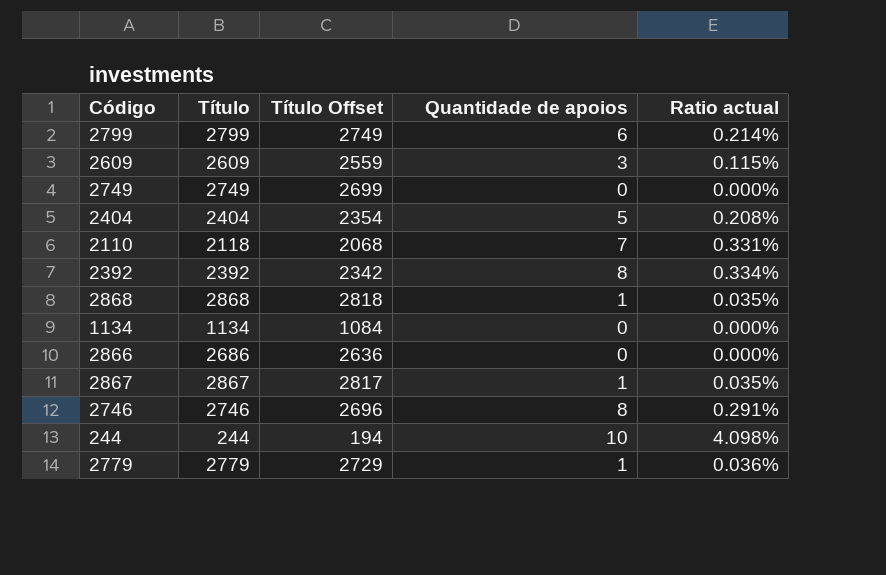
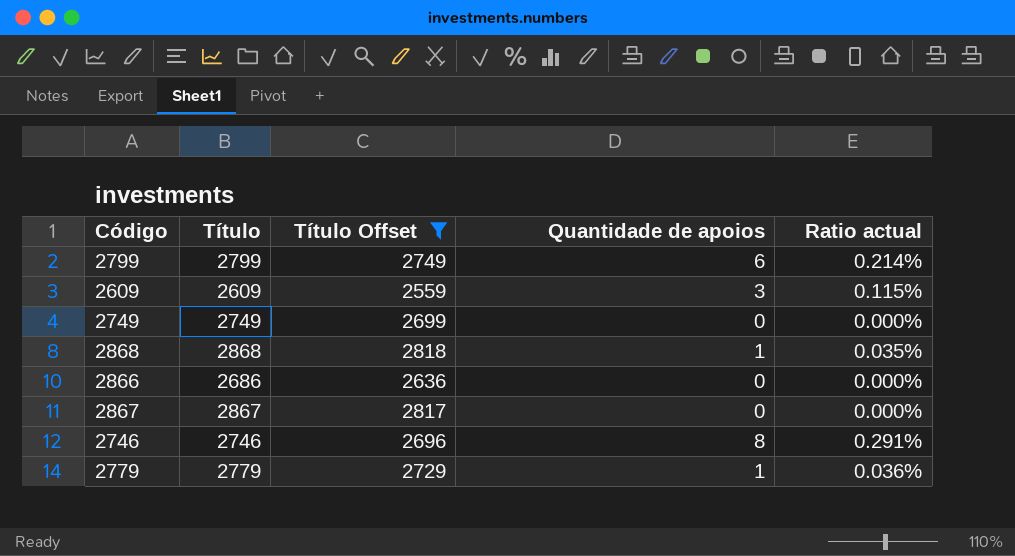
filter: none -> Título Offset >= 2559
2867 | Quantidade de apoios: 1 -> 0
2867 | Ratio actual: 0.035% -> 0.000%

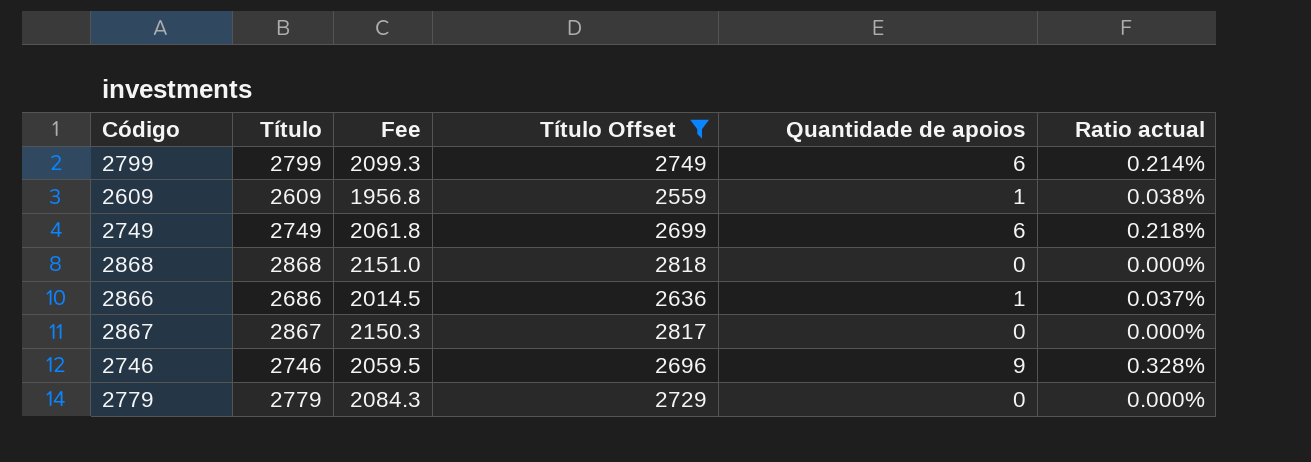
column Fee | formula: none -> [Título] * 0.75
2609 | Quantidade de apoios: 3 -> 1
2609 | Ratio actual: 0.115% -> 0.038%
2749 | Quantidade de apoios: 0 -> 6
2749 | Ratio actual: 0.000% -> 0.218%
2868 | Quantidade de apoios: 1 -> 0
2868 | Ratio actual: 0.035% -> 0.000%
2866 | Quantidade de apoios: 0 -> 1
2866 | Ratio actual: 0.000% -> 0.037%
2746 | Quantidade de apoios: 8 -> 9
2746 | Ratio actual: 0.291% -> 0.328%
2779 | Quantidade de apoios: 1 -> 0
2779 | Ratio actual: 0.036% -> 0.000%

